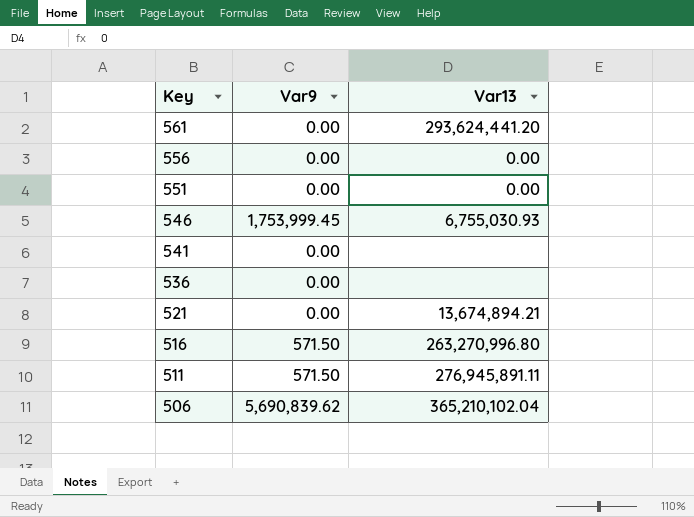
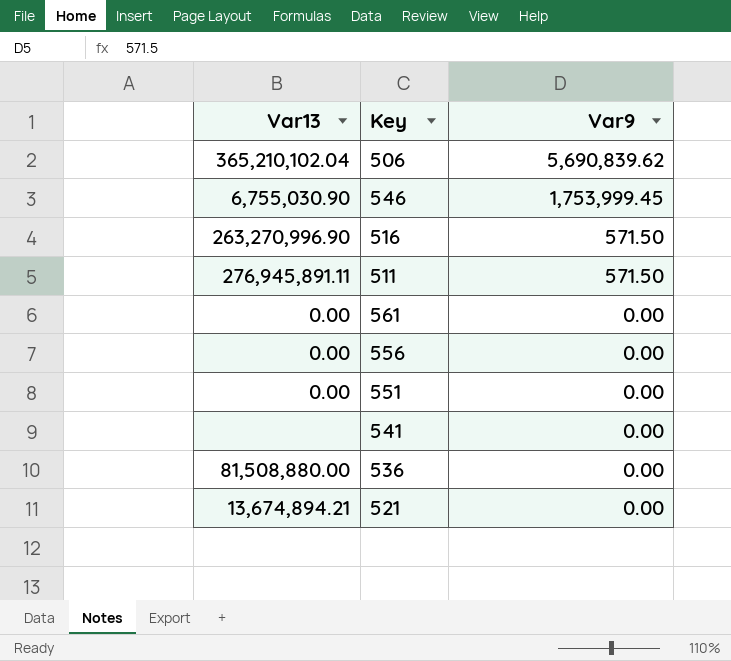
row order: Key descending -> Var9 descending
column Var13 | position: 3 -> 1
546 | Var13: 6,755,030.93 -> 6,755,030.90
516 | Var13: 263,270,996.80 -> 263,270,996.90
561 | Var13: 293,624,441.20 -> 0.00
536 | Var13: none -> 81,508,880.00

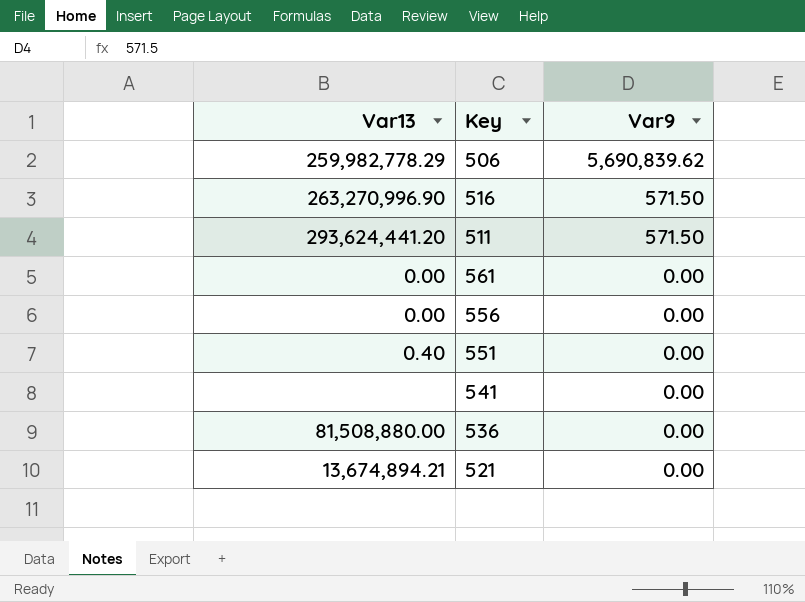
row 546: 6,755,030.90 | 1,753,999.45 -> none
506 | Var13: 365,210,102.04 -> 259,982,778.29
511 | Var13: 276,945,891.11 -> 293,624,441.20
551 | Var13: 0.00 -> 0.40

